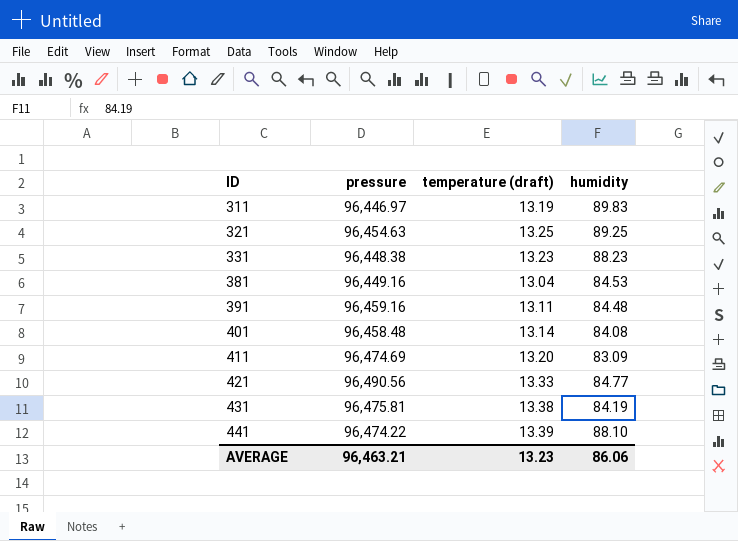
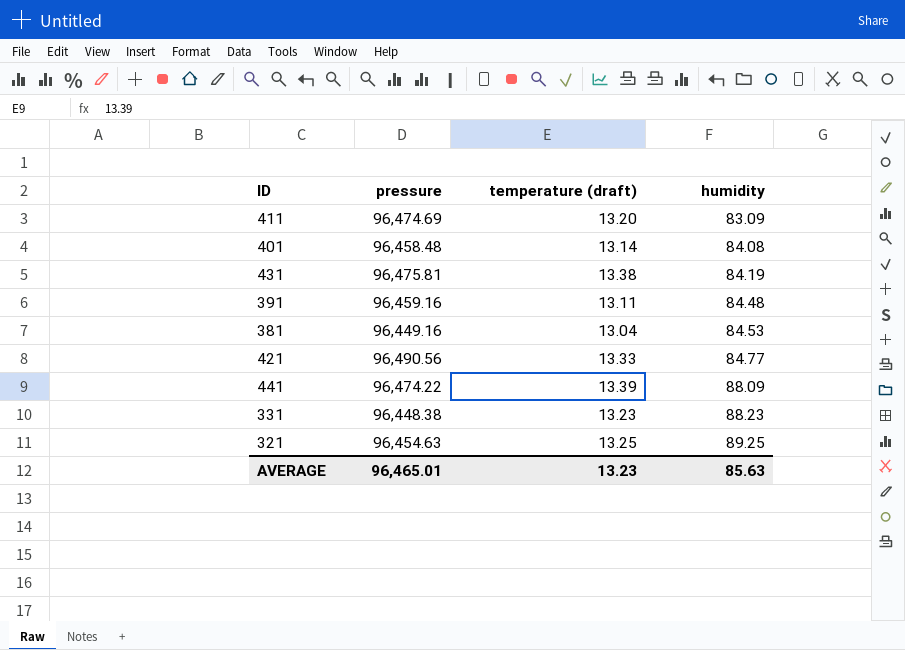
row order: ID ascending -> humidity ascending
row 311: 96,446.97 | 13.19 | 89.83 -> none
441 | humidity: 88.10 -> 88.09
AVERAGE | pressure: 96,463.21 -> 96,465.01
AVERAGE | humidity: 86.06 -> 85.63

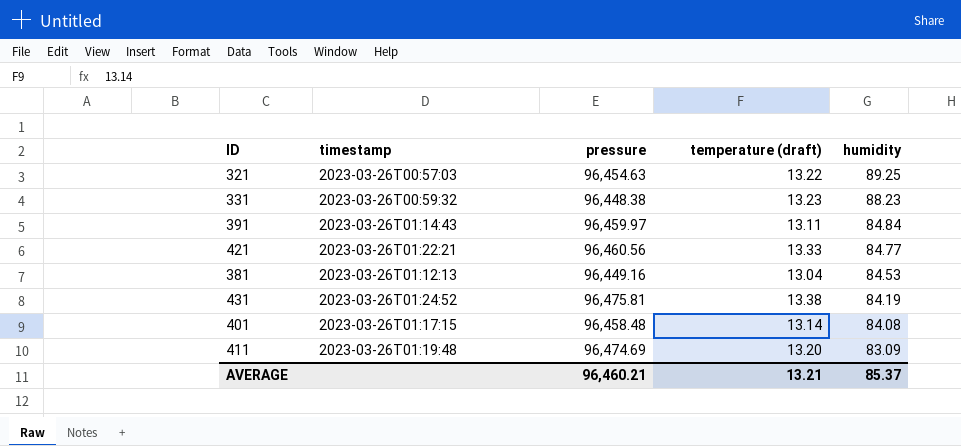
row order: humidity ascending -> humidity descending
column timestamp | position: none -> 2
row 441: 96,474.22 | 13.39 | 88.09 -> none
321 | temperature (draft): 13.25 -> 13.22
391 | pressure: 96,459.16 -> 96,459.97
391 | humidity: 84.48 -> 84.84
421 | pressure: 96,490.56 -> 96,460.56
AVERAGE | pressure: 96,465.01 -> 96,460.21
AVERAGE | temperature (draft): 13.23 -> 13.21
AVERAGE | humidity: 85.63 -> 85.37

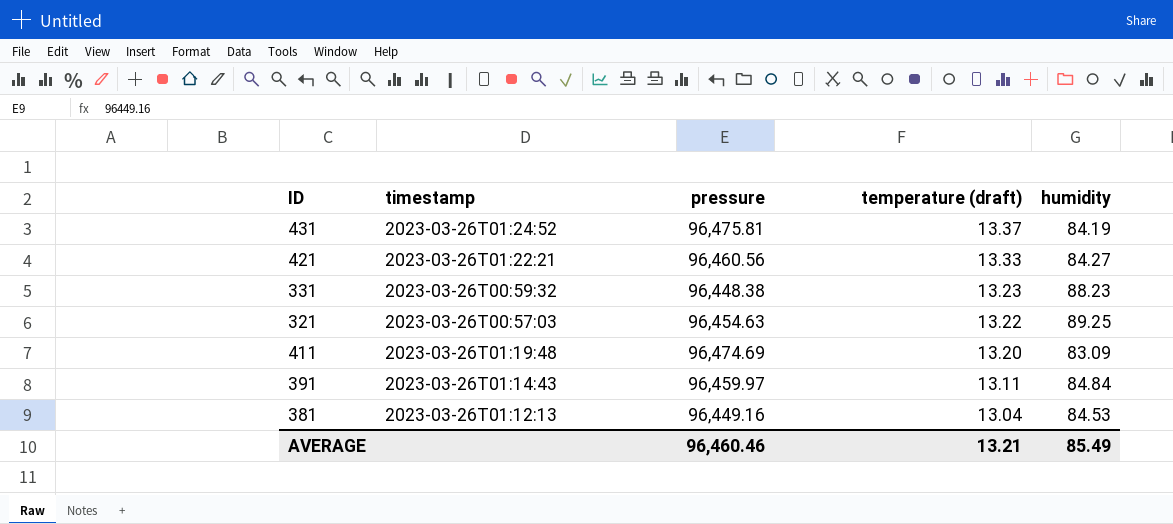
row order: humidity descending -> temperature (draft) descending
row 401: 2023-03-26T01:17:15 | 96,458.48 | 13.14 | 84.08 -> none
431 | temperature (draft): 13.38 -> 13.37
421 | humidity: 84.77 -> 84.27
AVERAGE | pressure: 96,460.21 -> 96,460.46
AVERAGE | humidity: 85.37 -> 85.49

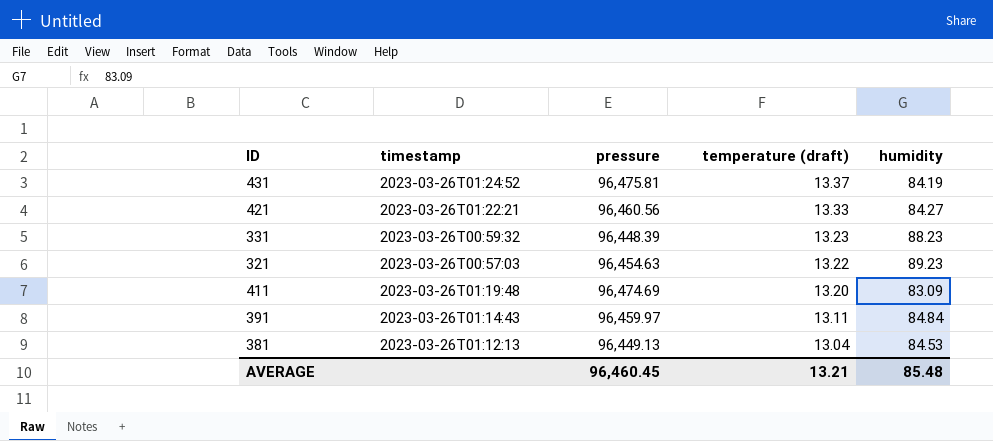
331 | pressure: 96,448.38 -> 96,448.39
321 | humidity: 89.25 -> 89.23
381 | pressure: 96,449.16 -> 96,449.13
AVERAGE | pressure: 96,460.46 -> 96,460.45
AVERAGE | humidity: 85.49 -> 85.48

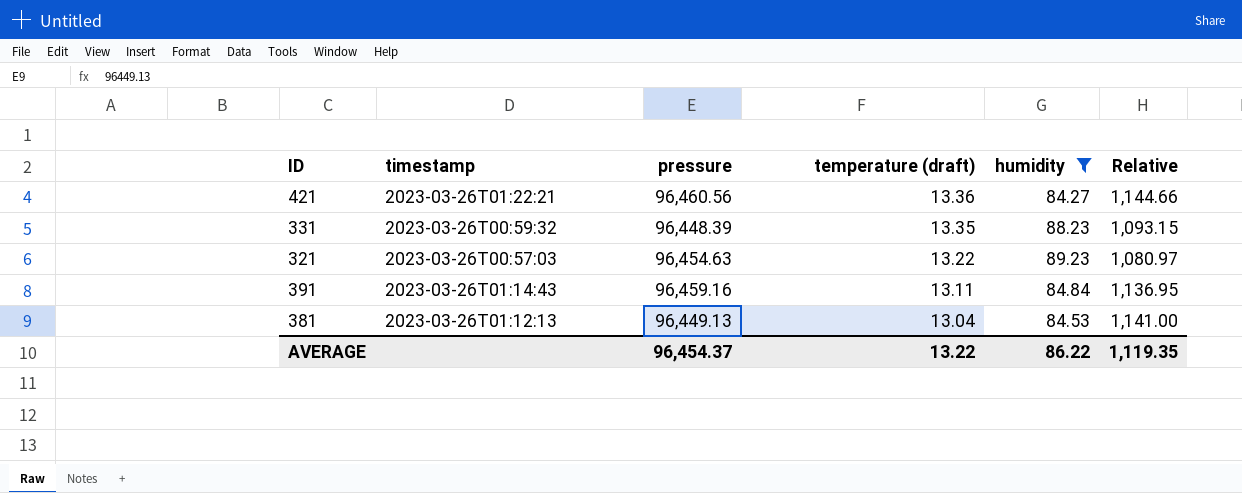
filter: none -> humidity >= 84.27
column Relative | formula: none -> [pressure] / [humidity]
421 | temperature (draft): 13.33 -> 13.36
331 | temperature (draft): 13.23 -> 13.35
391 | pressure: 96,459.97 -> 96,459.16
AVERAGE | pressure: 96,460.45 -> 96,454.37
AVERAGE | temperature (draft): 13.21 -> 13.22
AVERAGE | humidity: 85.48 -> 86.22

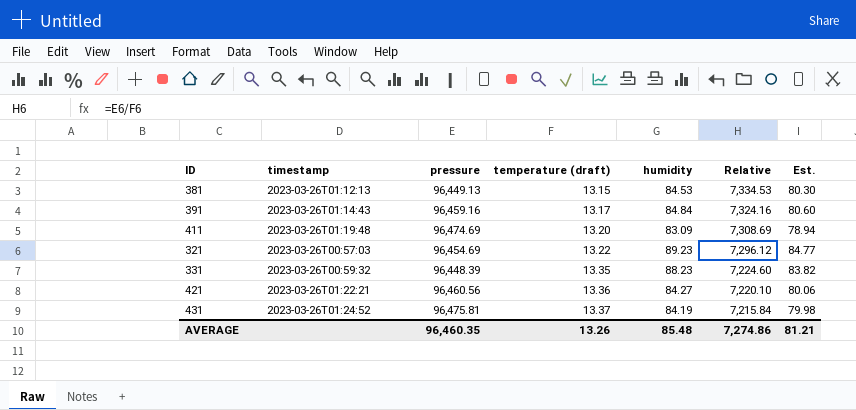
filter: humidity >= 84.27 -> none
row order: temperature (draft) descending -> temperature (draft) ascending
column Relative | formula: [pressure] / [humidity] -> [pressure] / [temperature (draft)]
column Est. | formula: none -> [humidity] * 0.95
381 | temperature (draft): 13.04 -> 13.15
391 | temperature (draft): 13.11 -> 13.17
321 | pressure: 96,454.63 -> 96,454.69
AVERAGE | pressure: 96,454.37 -> 96,460.35
AVERAGE | temperature (draft): 13.22 -> 13.26
AVERAGE | humidity: 86.22 -> 85.48
AVERAGE | Relative: 1,119.35 -> 7,274.86

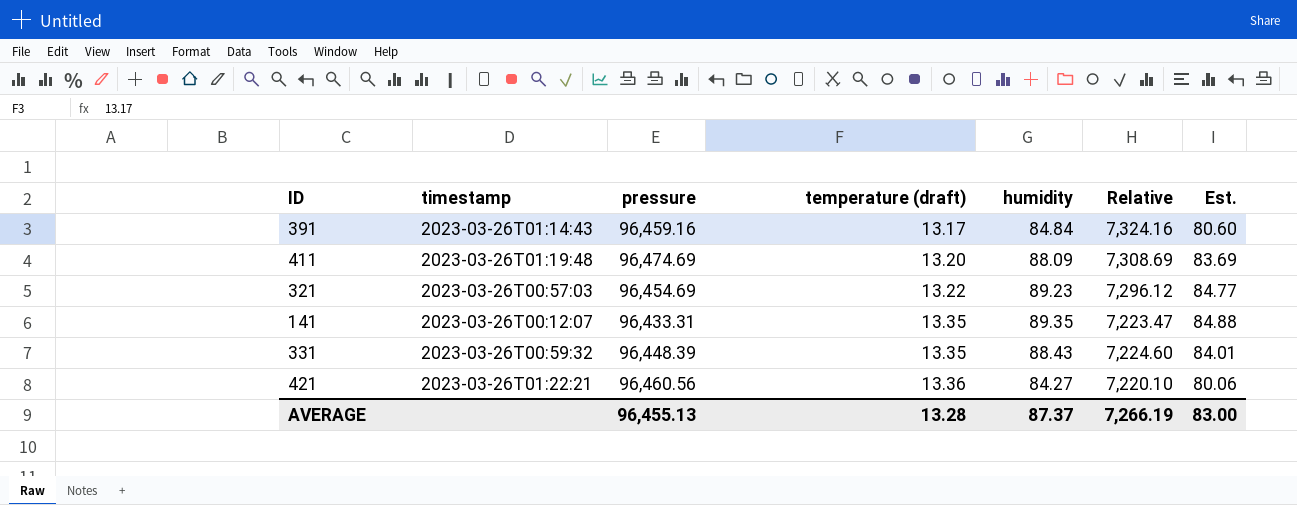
row 381: 2023-03-26T01:12:13 | 96,449.13 | 13.15 | 84.53 | 7,334.53 | 80.30 -> none
row 431: 2023-03-26T01:24:52 | 96,475.81 | 13.37 | 84.19 | 7,215.84 | 79.98 -> none
411 | humidity: 83.09 -> 88.09
411 | Est.: 78.94 -> 83.69
row 141: none -> 2023-03-26T00:12:07 | 96,433.31 | 13.35 | 89.35 | 7,223.47 | 84.88
331 | humidity: 88.23 -> 88.43
331 | Est.: 83.82 -> 84.01
AVERAGE | pressure: 96,460.35 -> 96,455.13
AVERAGE | temperature (draft): 13.26 -> 13.28
AVERAGE | humidity: 85.48 -> 87.37
AVERAGE | Relative: 7,274.86 -> 7,266.19
AVERAGE | Est.: 81.21 -> 83.00

